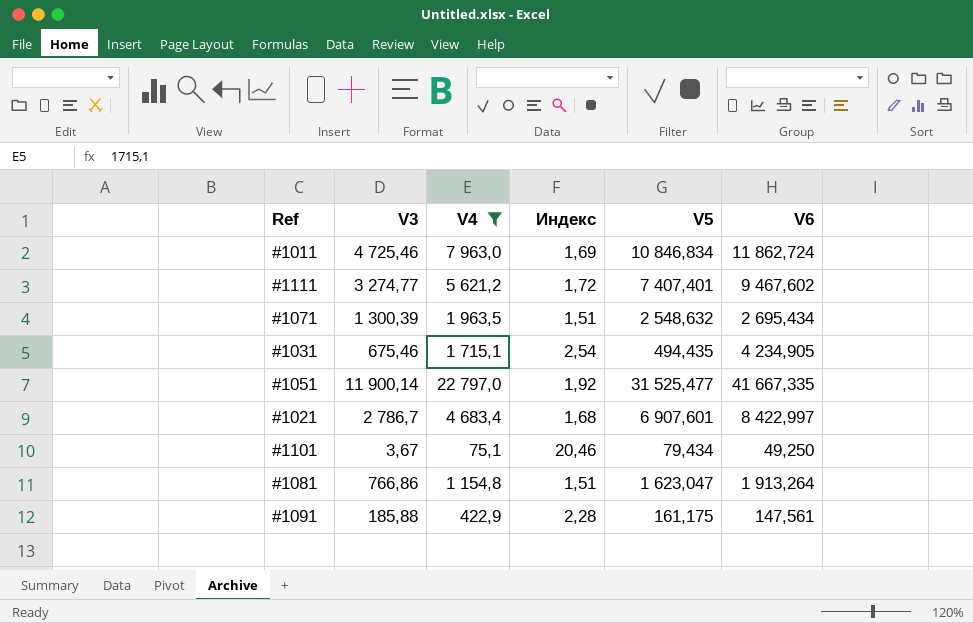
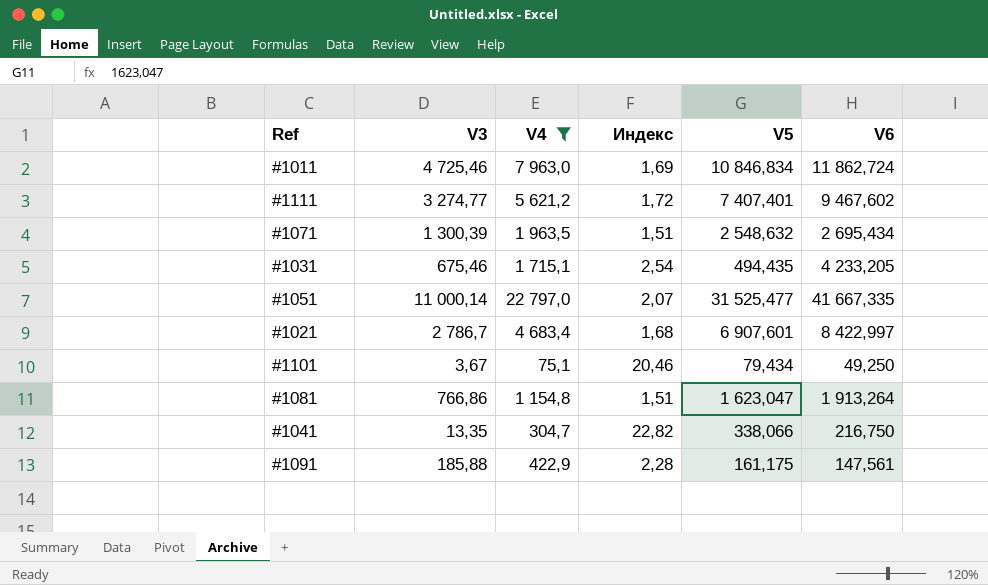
#1031 | V6: 4 234,905 -> 4 233,205
#1051 | V3: 11 900,14 -> 11 000,14
#1051 | Индекс: 1,92 -> 2,07
row #1041: none -> 13,35 | 304,7 | 22,82 | 338,066 | 216,750

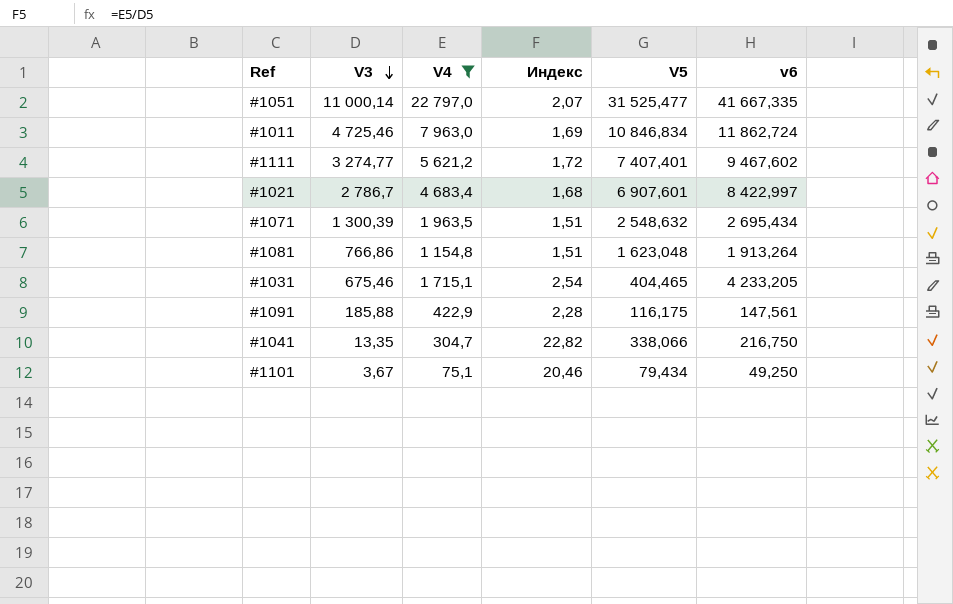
row order: none -> V3 descending
column name: V6 -> v6
#1081 | V5: 1 623,047 -> 1 623,048
#1031 | V5: 494,435 -> 404,465
#1091 | V5: 161,175 -> 116,175

